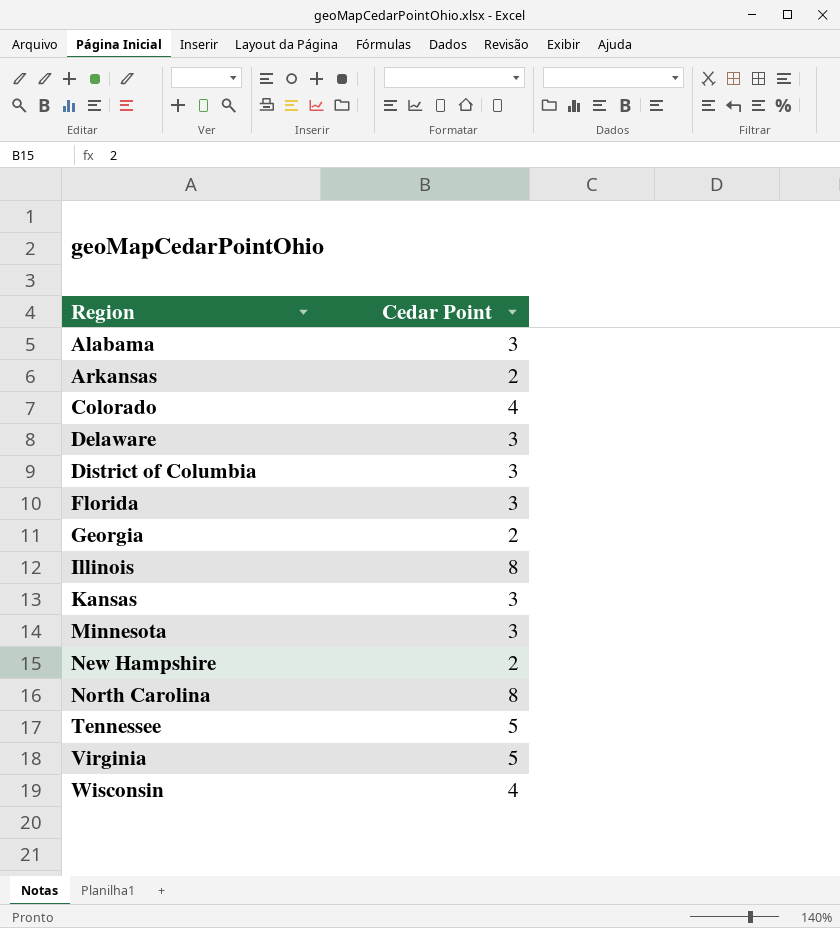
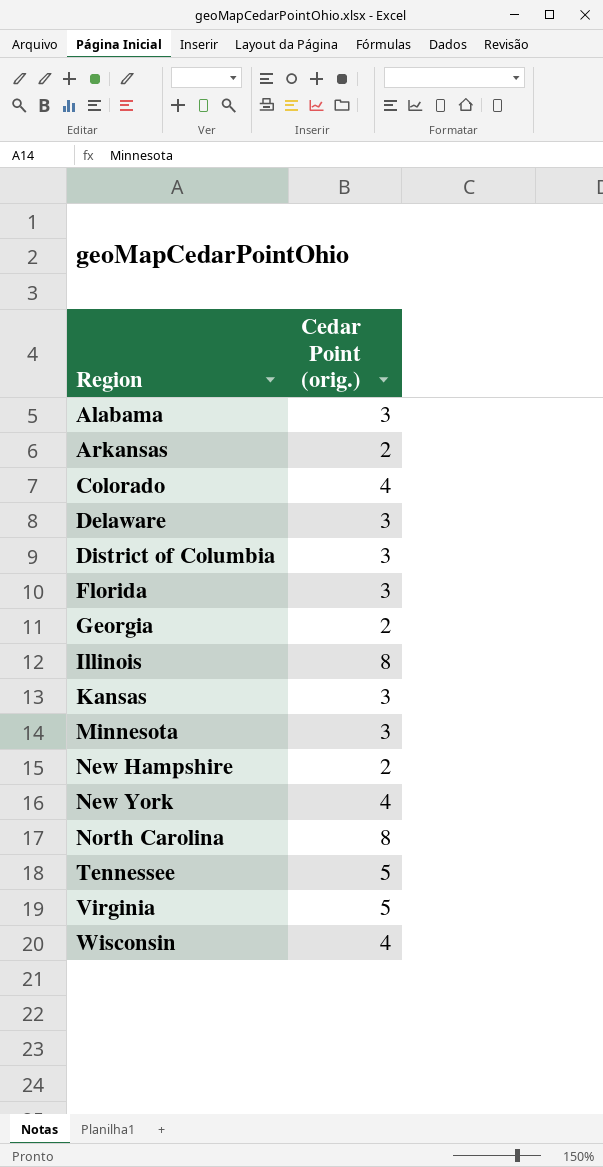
column name: Cedar Point -> Cedar Point (orig.)
row New York: none -> 4

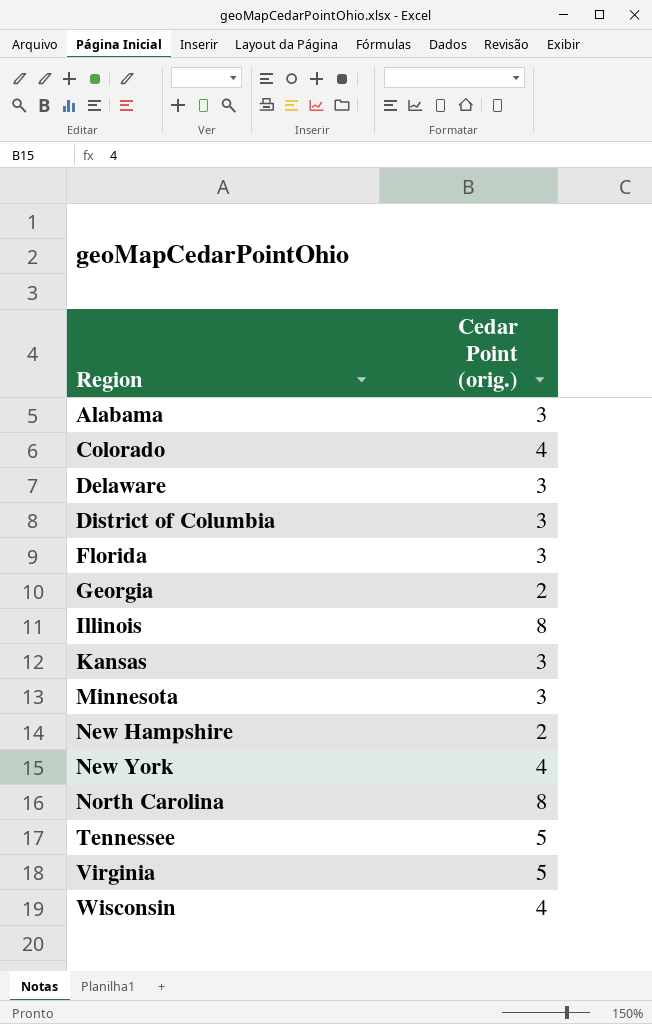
row Arkansas: 2 -> none

